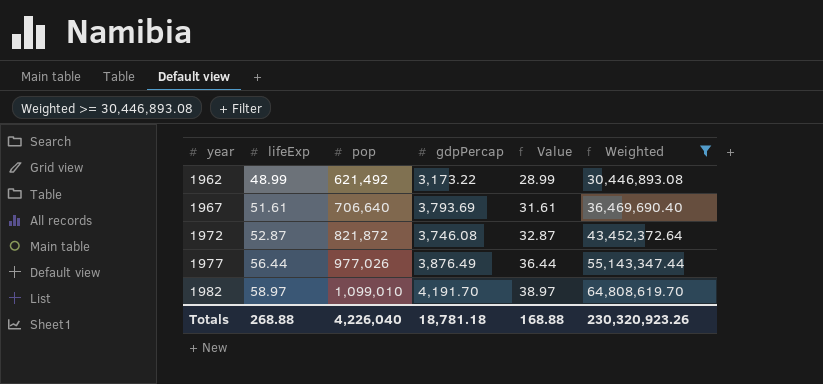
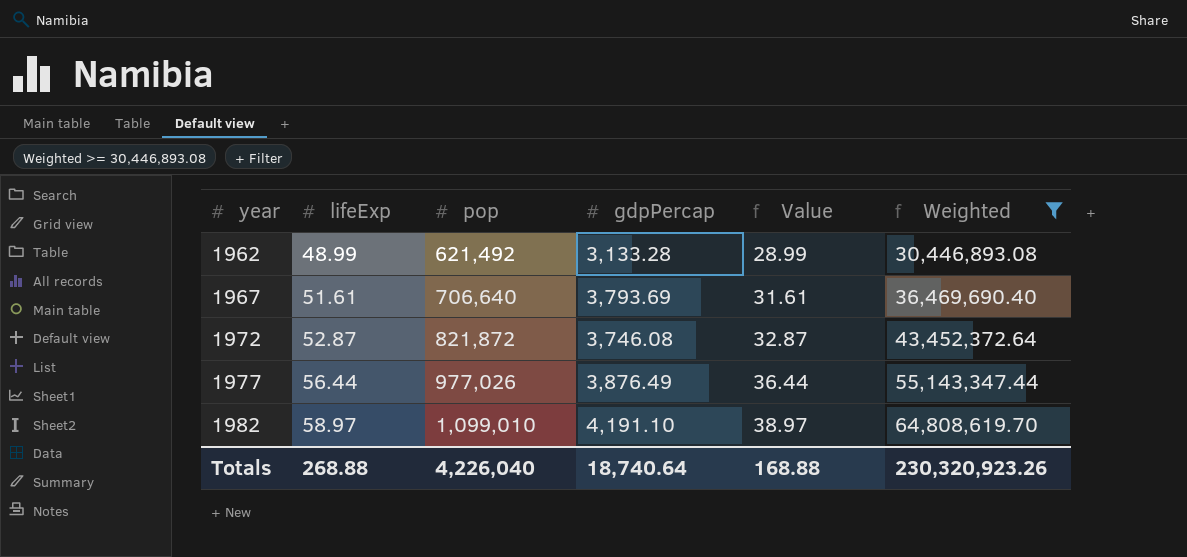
1962 | gdpPercap: 3,173.22 -> 3,133.28
1982 | gdpPercap: 4,191.70 -> 4,191.10
Totals | gdpPercap: 18,781.18 -> 18,740.64

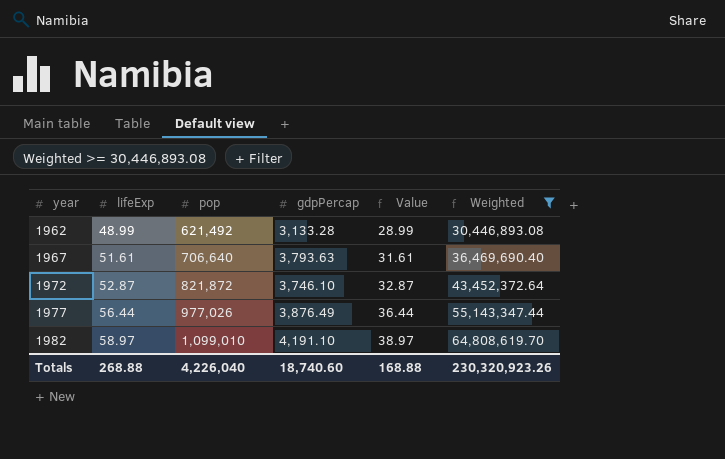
1967 | gdpPercap: 3,793.69 -> 3,793.63
1972 | gdpPercap: 3,746.08 -> 3,746.10
Totals | gdpPercap: 18,740.64 -> 18,740.60

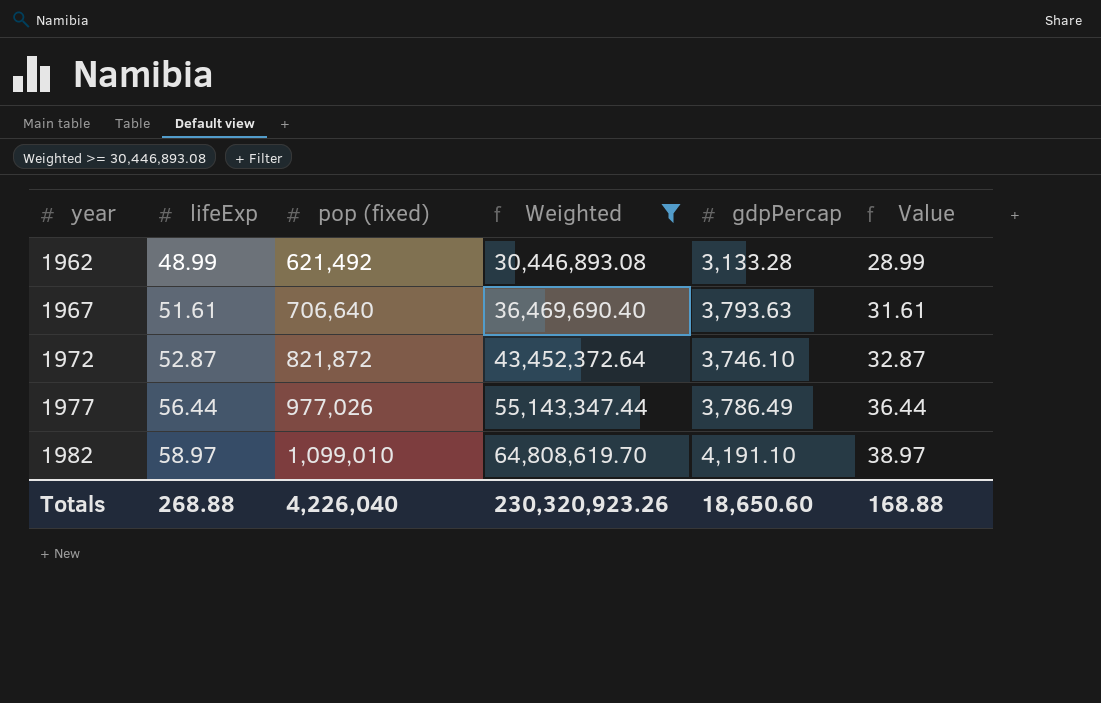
column name: pop -> pop (fixed)
column Weighted | position: 6 -> 4
1977 | gdpPercap: 3,876.49 -> 3,786.49
Totals | gdpPercap: 18,740.60 -> 18,650.60

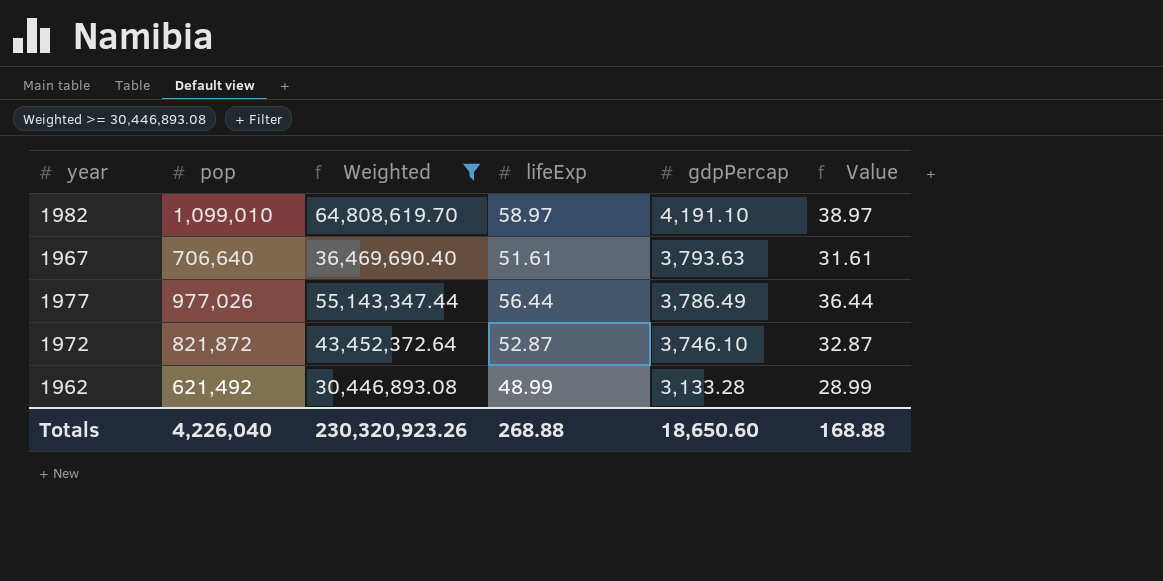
row order: year ascending -> gdpPercap descending
column name: pop (fixed) -> pop
column lifeExp | position: 2 -> 4

